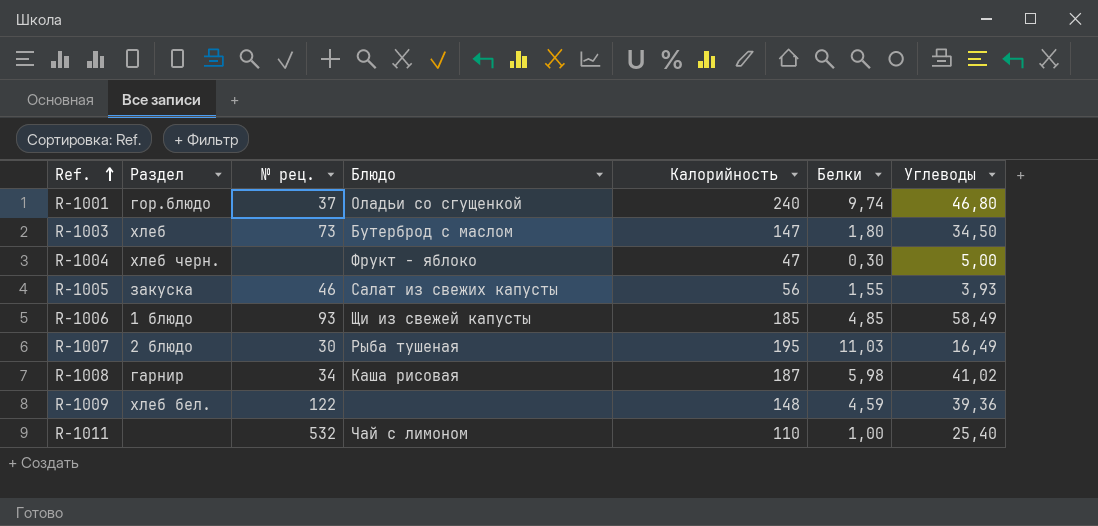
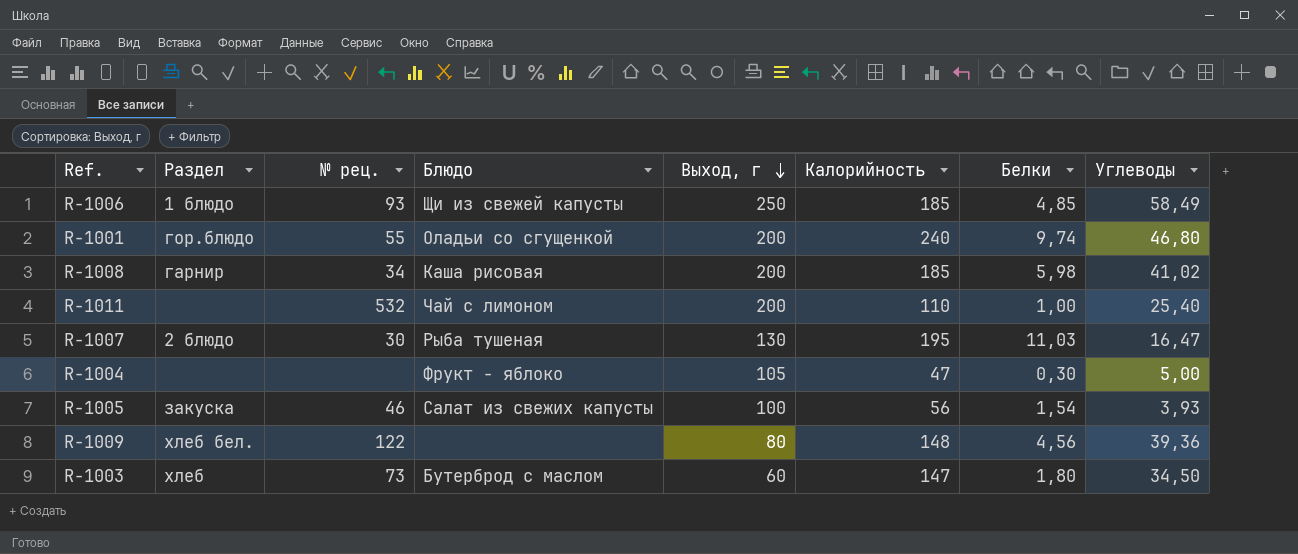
row order: Ref. ascending -> Выход, г descending
column Выход, г | position: none -> 5
R-1001 | № рец.: 37 -> 55
R-1008 | Калорийность: 187 -> 185
R-1007 | Углеводы: 16,49 -> 16,47
R-1004 | Раздел: хлеб черн. -> none
R-1005 | Белки: 1,55 -> 1,54
R-1009 | Белки: 4,59 -> 4,56

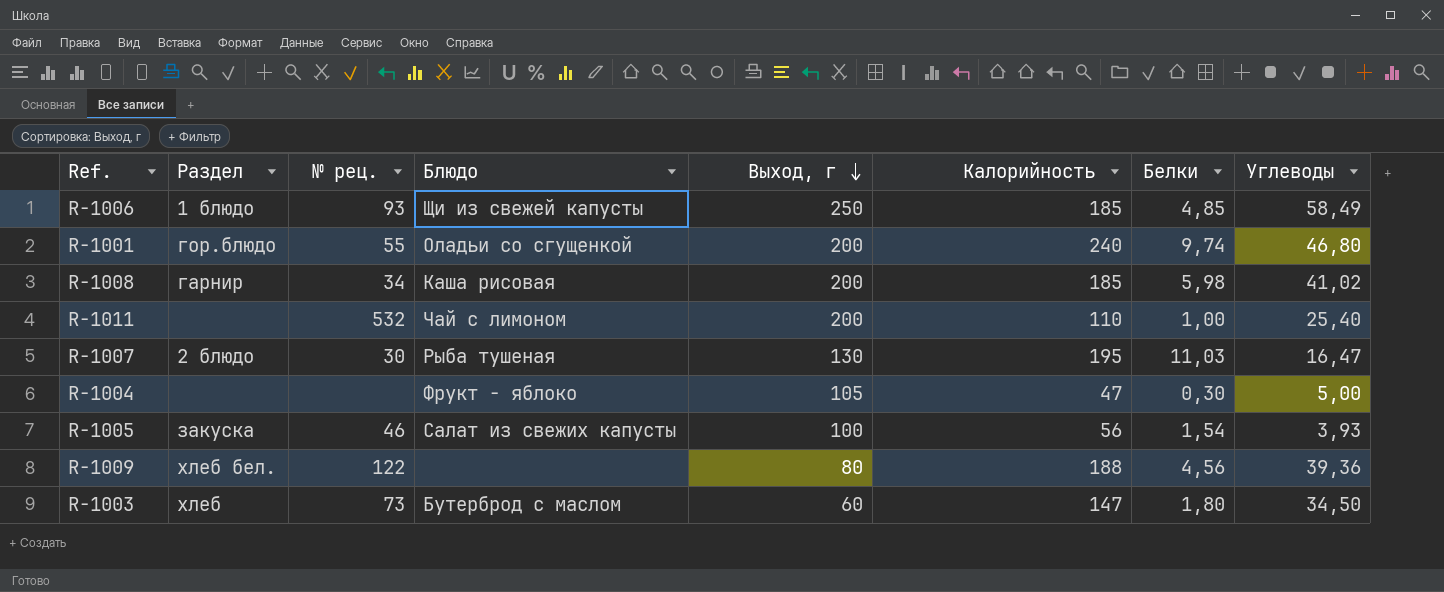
R-1009 | Калорийность: 148 -> 188

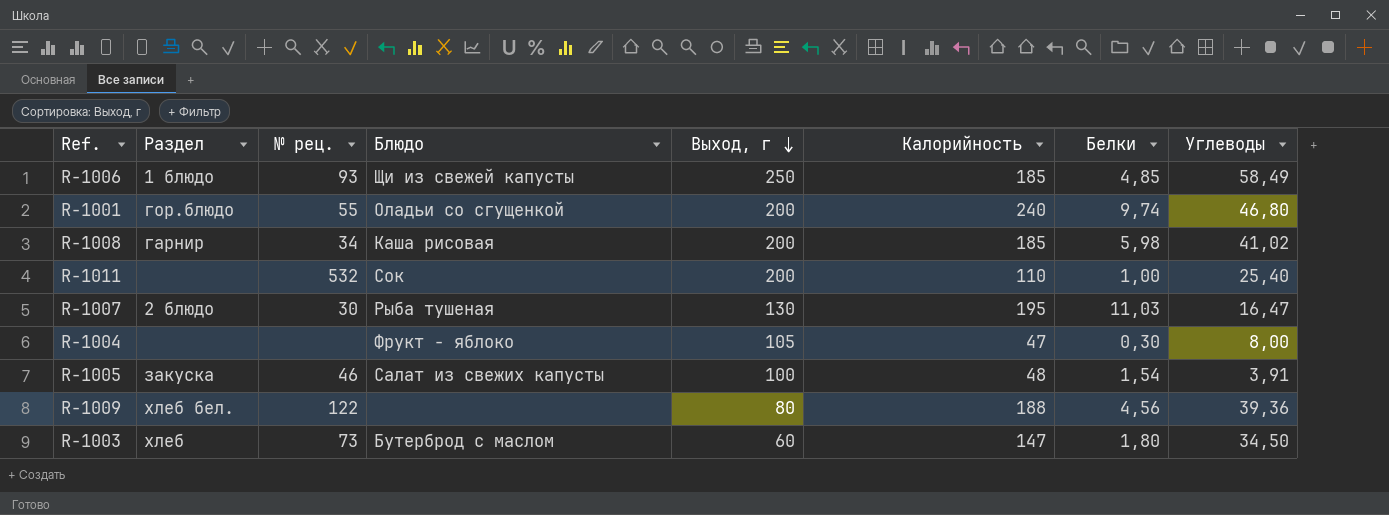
R-1011 | Блюдо: Чай с лимоном -> Сок
R-1004 | Углеводы: 5,00 -> 8,00
R-1005 | Калорийность: 56 -> 48
R-1005 | Углеводы: 3,93 -> 3,91

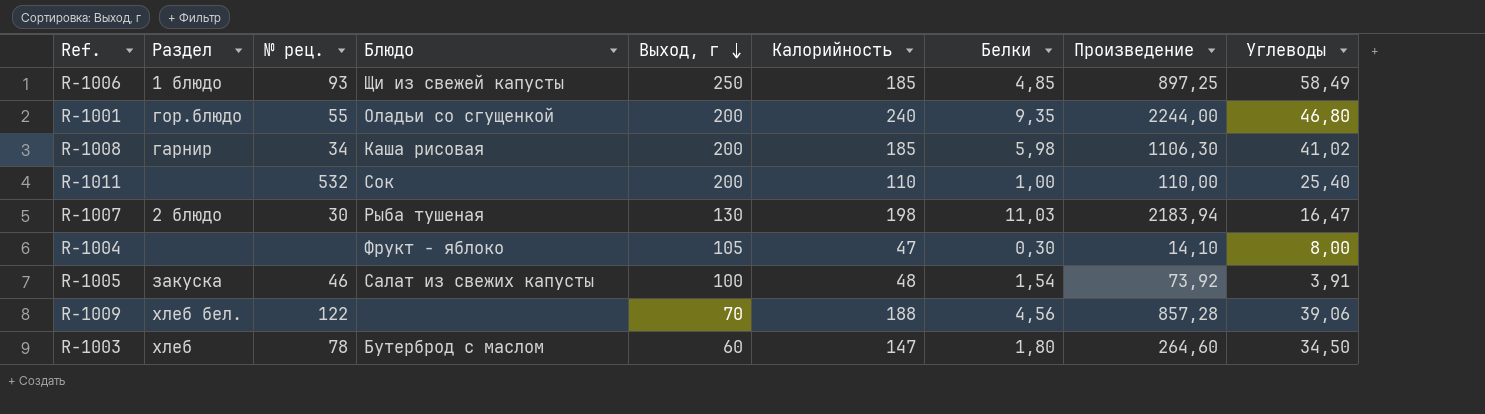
column Произведение | formula: none -> [Калорийность] * [Белки]
R-1001 | Белки: 9,74 -> 9,35
R-1007 | Калорийность: 195 -> 198
R-1009 | Выход, г: 80 -> 70
R-1009 | Углеводы: 39,36 -> 39,06
R-1003 | № рец.: 73 -> 78

